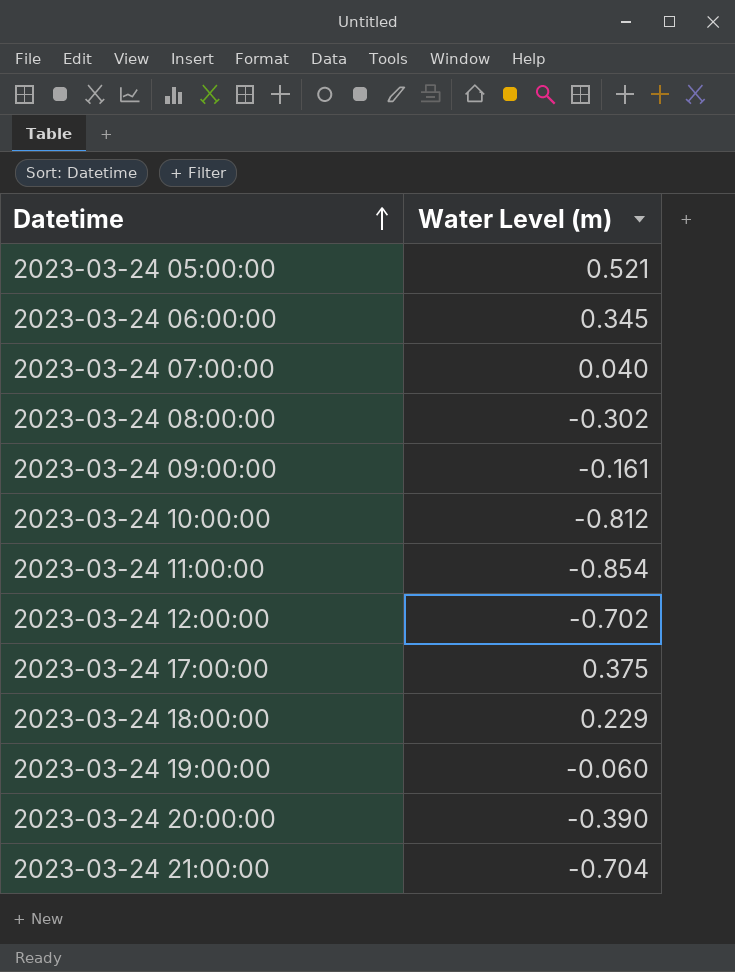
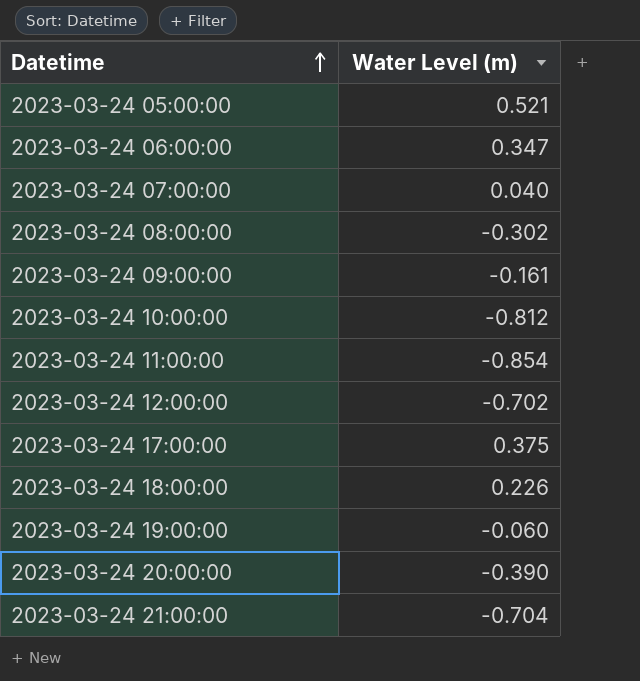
2023-03-24 06:00:00 | Water Level (m): 0.345 -> 0.347
2023-03-24 18:00:00 | Water Level (m): 0.229 -> 0.226

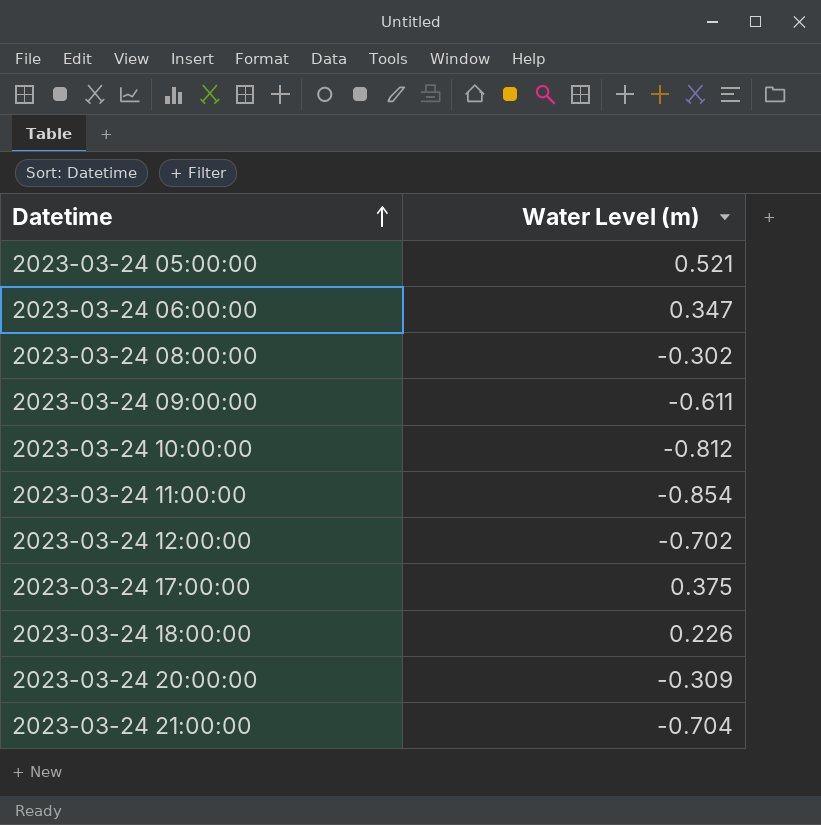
row 2023-03-24 07:00:00: 0.040 -> none
row 2023-03-24 19:00:00: -0.060 -> none
2023-03-24 09:00:00 | Water Level (m): -0.161 -> -0.611
2023-03-24 20:00:00 | Water Level (m): -0.390 -> -0.309

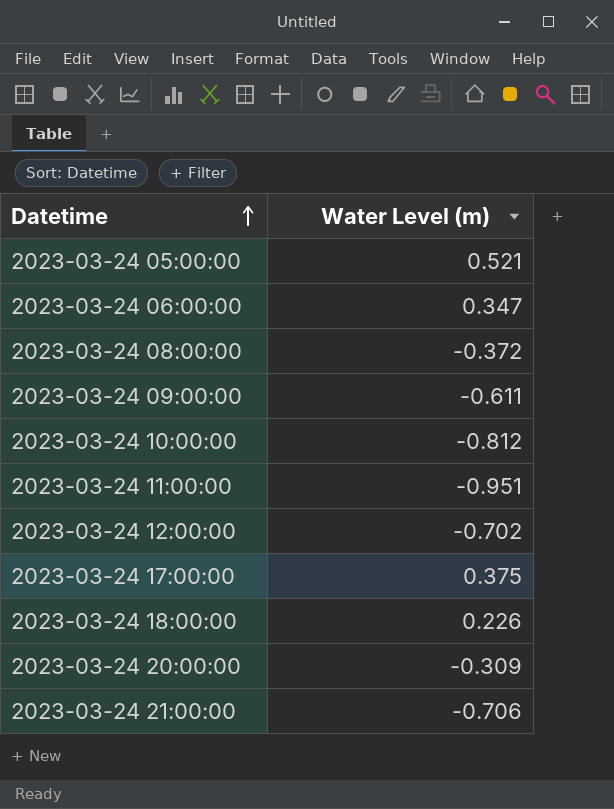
2023-03-24 08:00:00 | Water Level (m): -0.302 -> -0.372
2023-03-24 11:00:00 | Water Level (m): -0.854 -> -0.951
2023-03-24 21:00:00 | Water Level (m): -0.704 -> -0.706

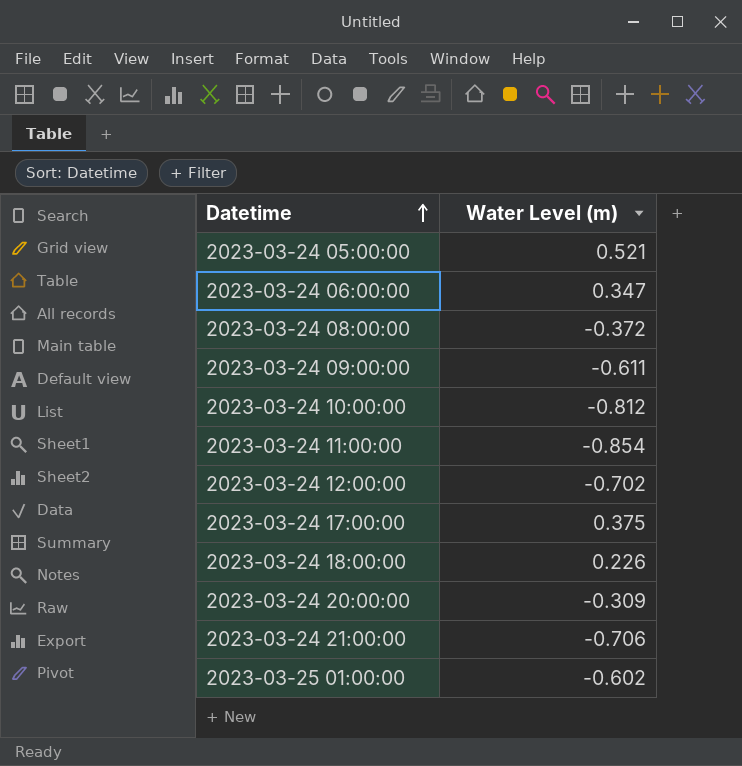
2023-03-24 11:00:00 | Water Level (m): -0.951 -> -0.854
row 2023-03-25 01:00:00: none -> -0.602

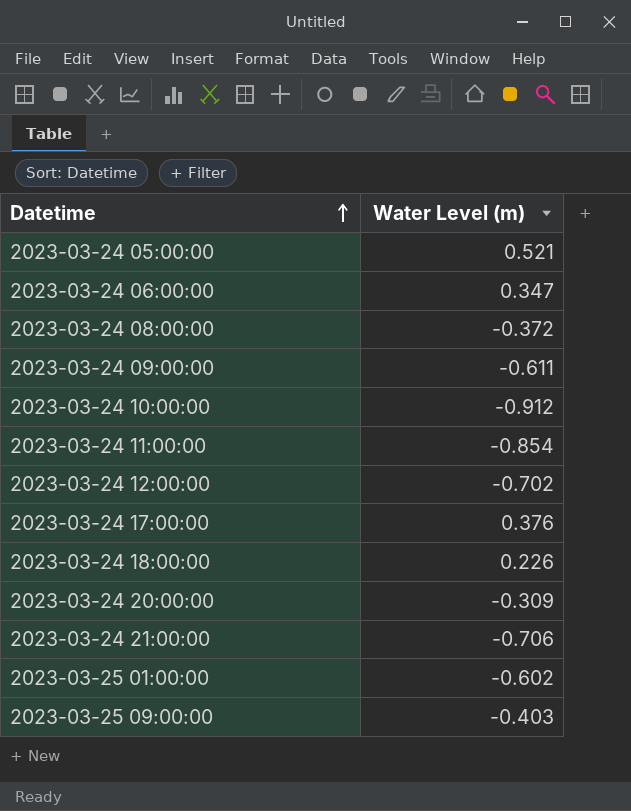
2023-03-24 10:00:00 | Water Level (m): -0.812 -> -0.912
2023-03-24 17:00:00 | Water Level (m): 0.375 -> 0.376
row 2023-03-25 09:00:00: none -> -0.403

